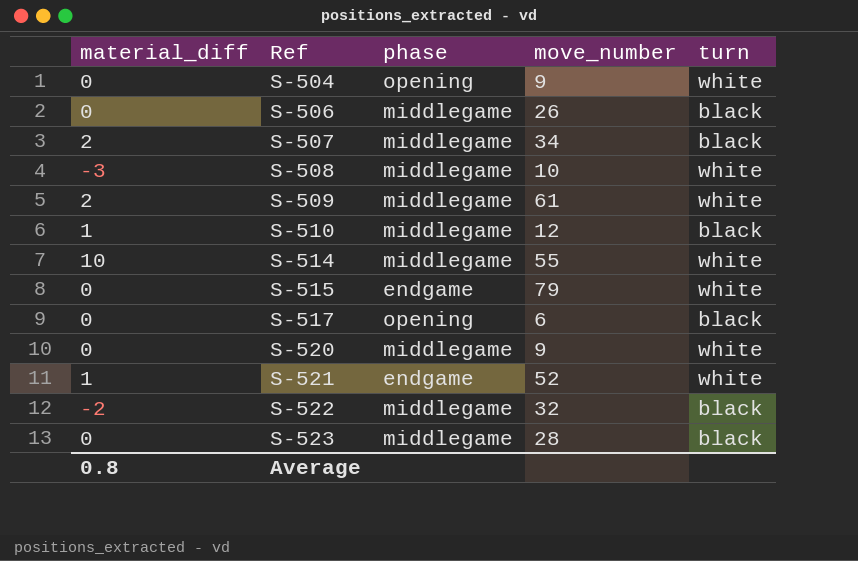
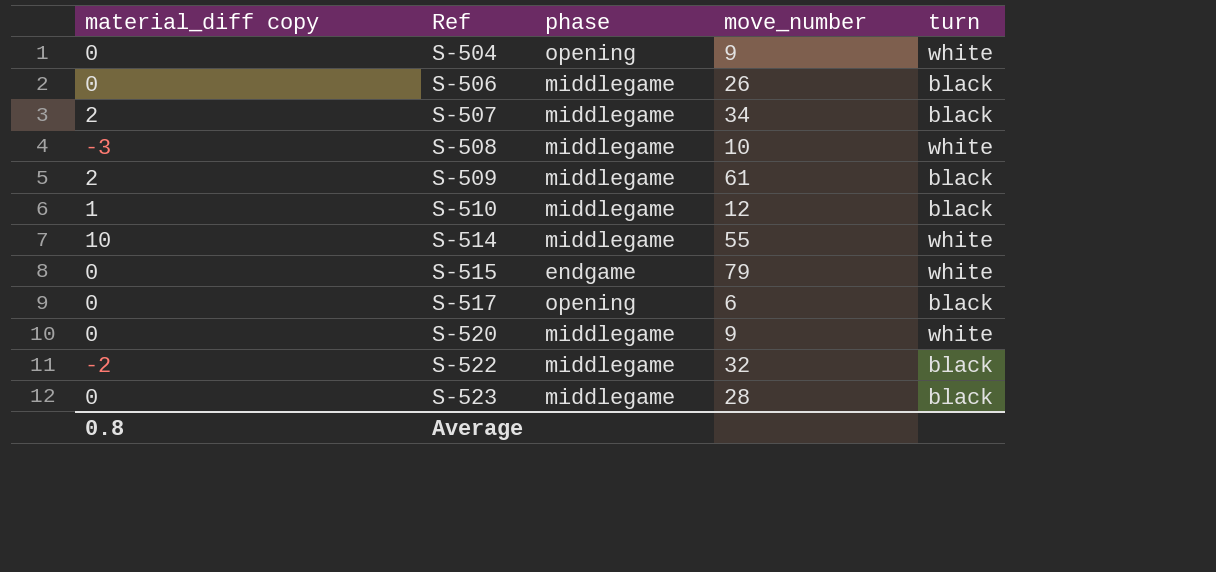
column name: material_diff -> material_diff copy
row S-521: 1 | endgame | 52 | white -> none
S-509 | turn: white -> black

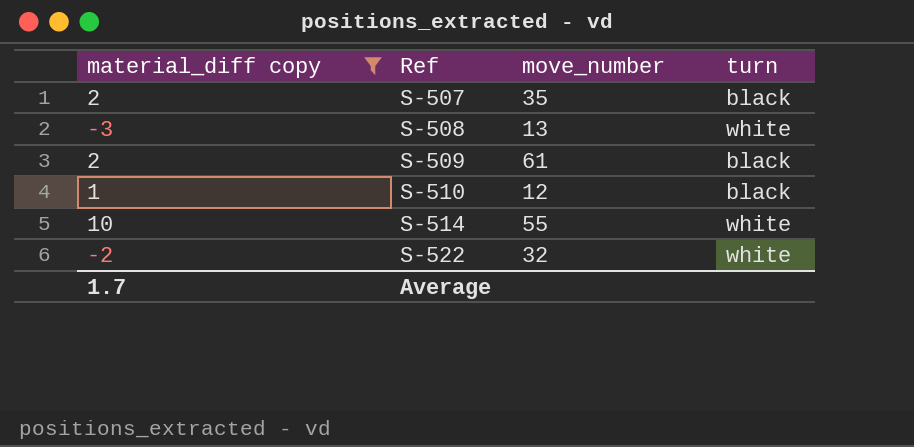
filter: none -> material_diff copy != 0
column phase | position: 3 -> none
S-507 | move_number: 34 -> 35
S-508 | move_number: 10 -> 13
S-522 | turn: black -> white
Average | material_diff copy: 0.8 -> 1.7

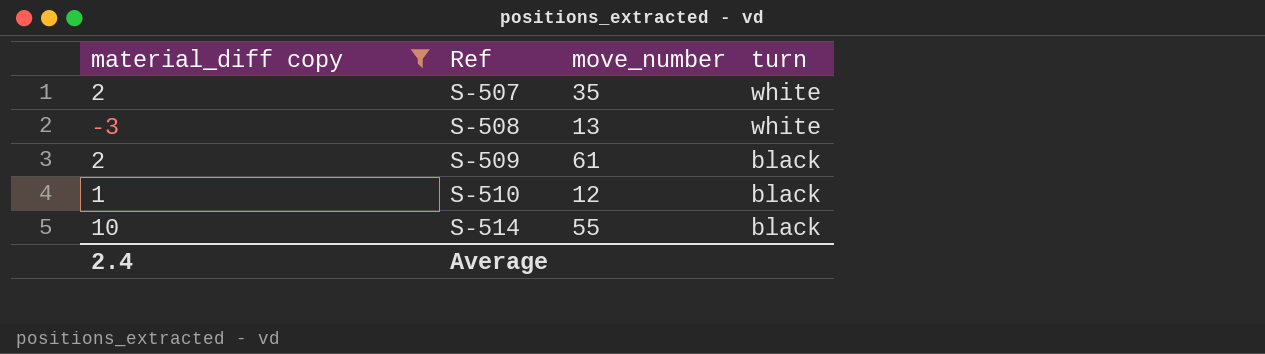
row S-522: -2 | 32 | white -> none
S-507 | turn: black -> white
S-514 | turn: white -> black
Average | material_diff copy: 1.7 -> 2.4

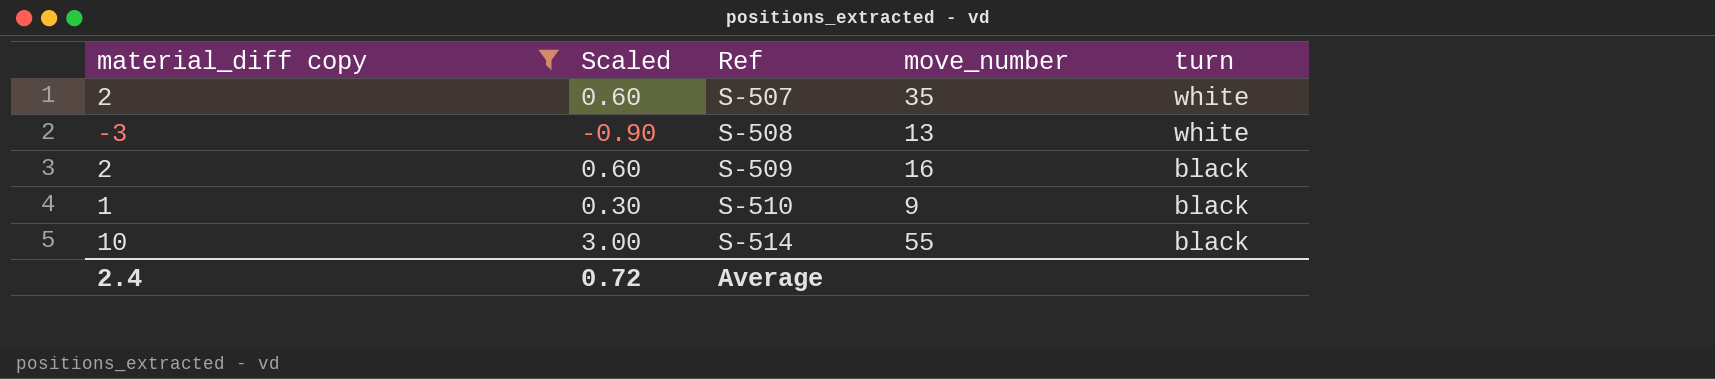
column Scaled | formula: none -> [material_diff copy] * 0.3
S-509 | move_number: 61 -> 16
S-510 | move_number: 12 -> 9

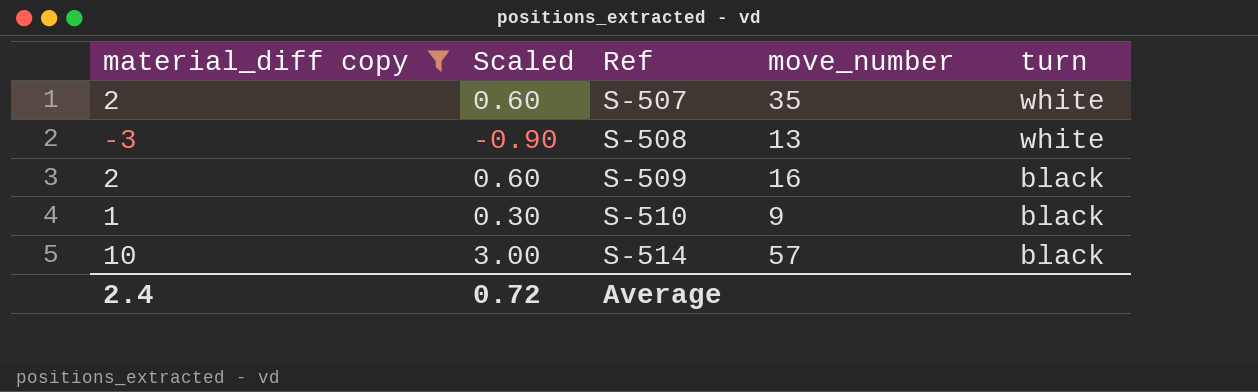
S-514 | move_number: 55 -> 57

